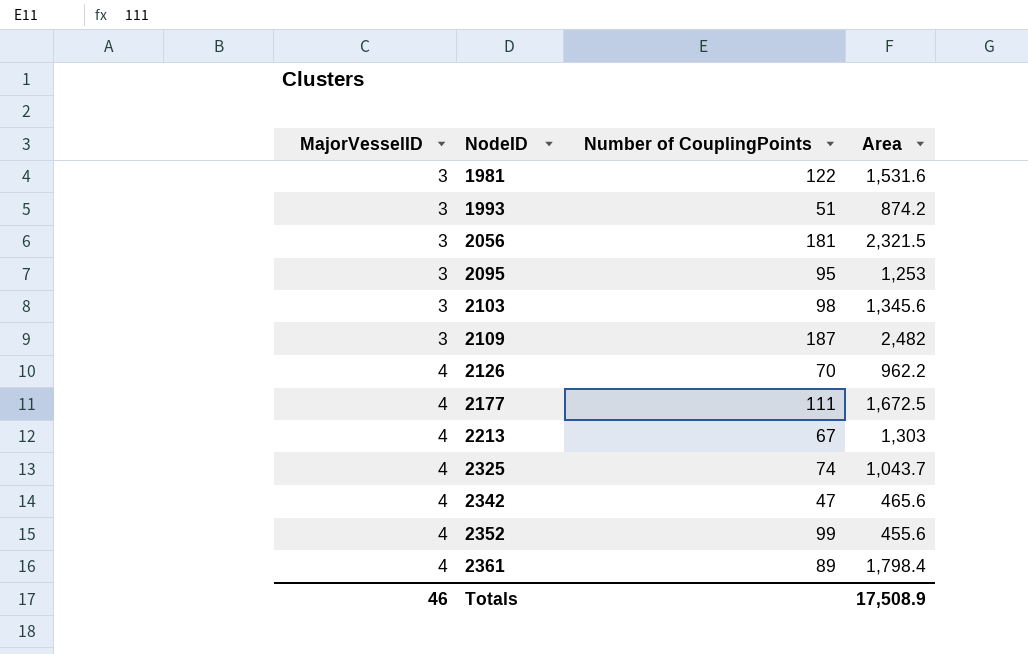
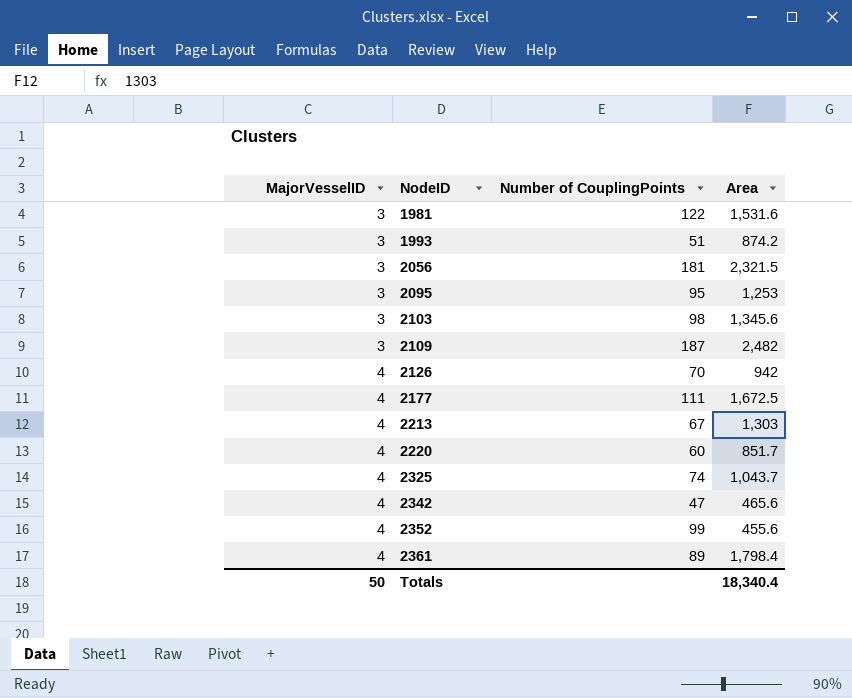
2126 | Area: 962.2 -> 942
row 2220: none -> 4 | 60 | 851.7
Totals | MajorVesselID: 46 -> 50
Totals | Area: 17,508.9 -> 18,340.4

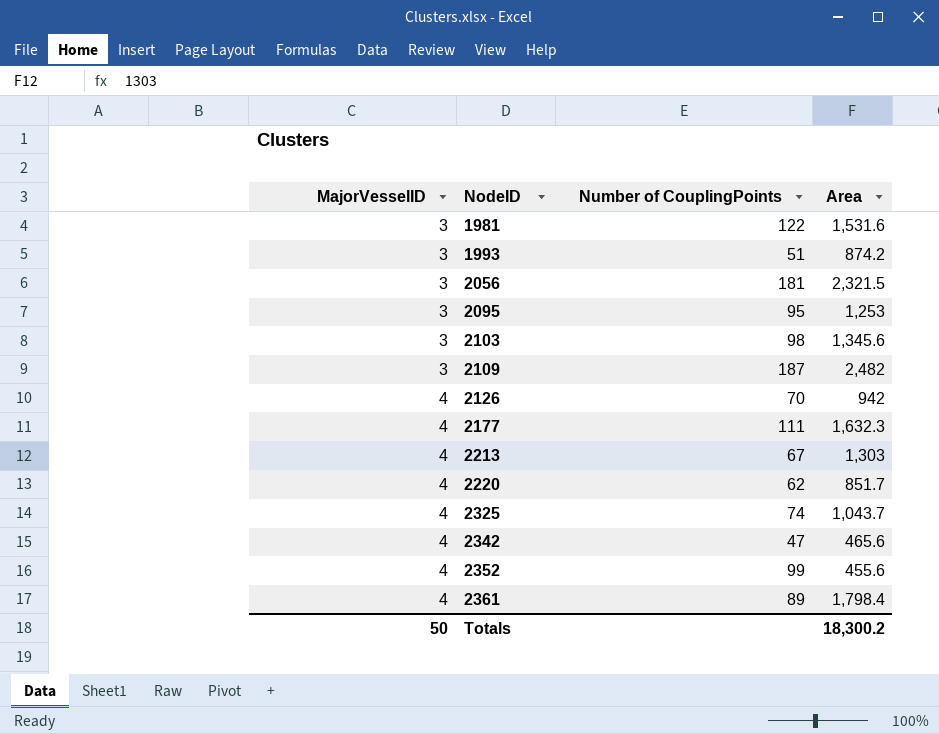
2177 | Area: 1,672.5 -> 1,632.3
2220 | Number of CouplingPoints: 60 -> 62
Totals | Area: 18,340.4 -> 18,300.2

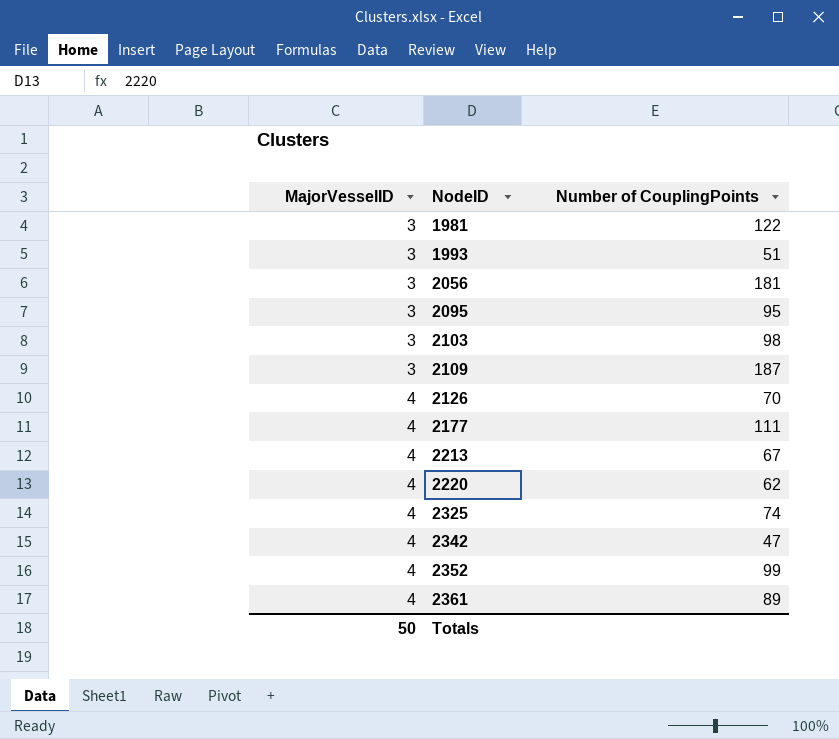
column Area | position: 4 -> none

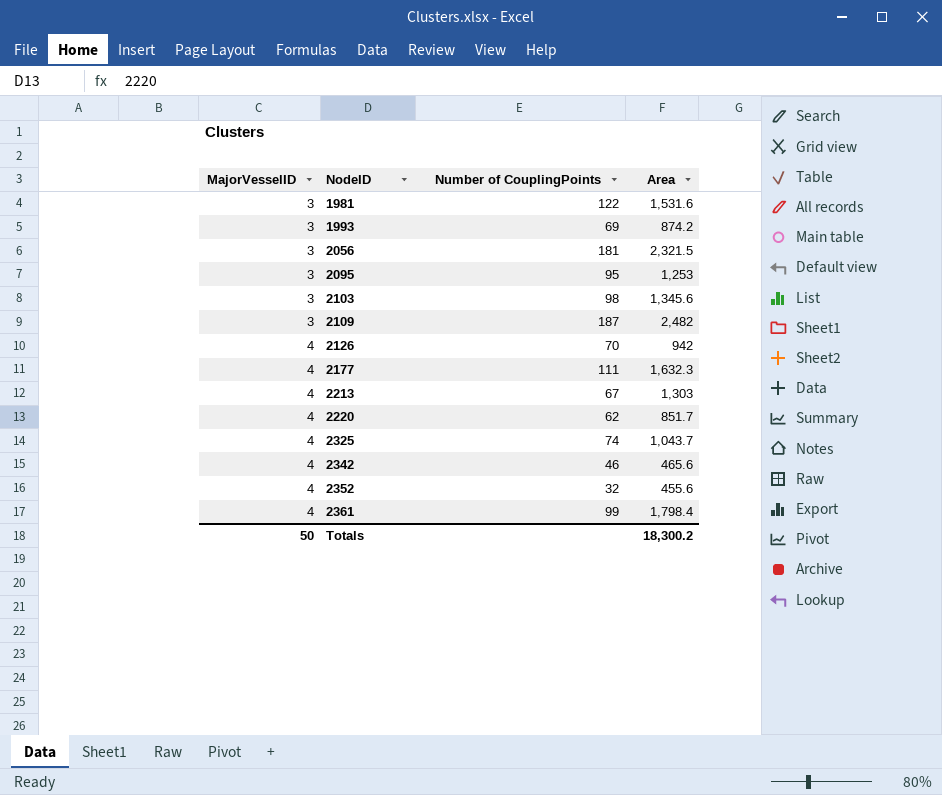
column Area | position: none -> 4
1993 | Number of CouplingPoints: 51 -> 69
2342 | Number of CouplingPoints: 47 -> 46
2352 | Number of CouplingPoints: 99 -> 32
2361 | Number of CouplingPoints: 89 -> 99

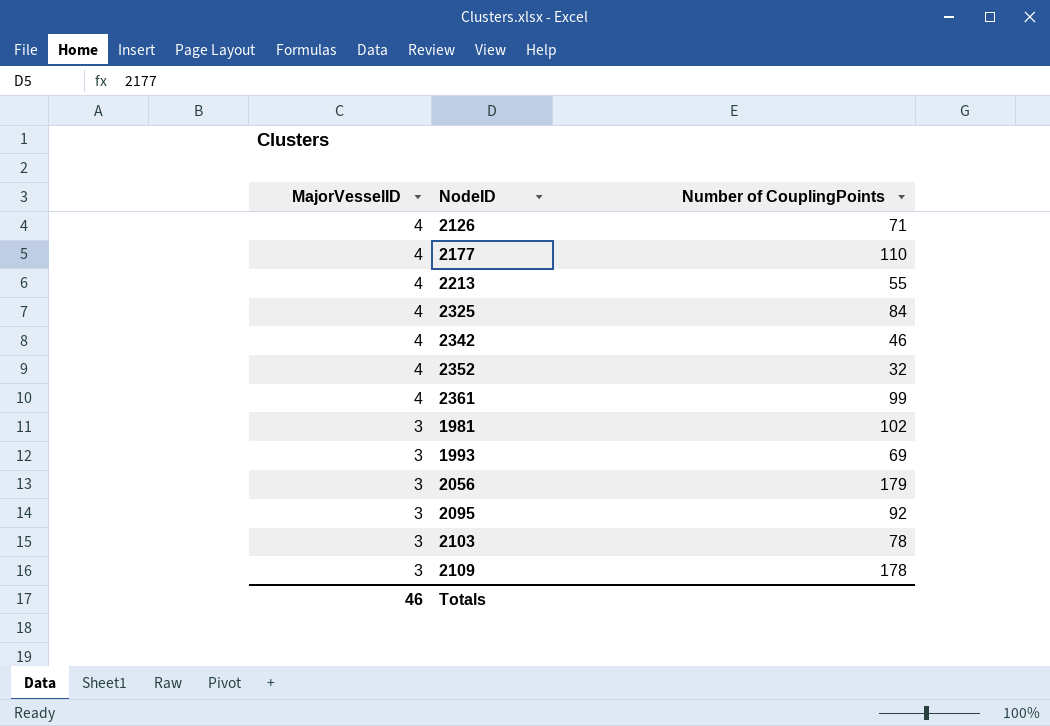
row order: MajorVesselID ascending -> MajorVesselID descending
column Area | position: 4 -> none
row 2220: 4 | 62 | 851.7 -> none
2126 | Number of CouplingPoints: 70 -> 71
2177 | Number of CouplingPoints: 111 -> 110
2213 | Number of CouplingPoints: 67 -> 55
2325 | Number of CouplingPoints: 74 -> 84
1981 | Number of CouplingPoints: 122 -> 102
2056 | Number of CouplingPoints: 181 -> 179
2095 | Number of CouplingPoints: 95 -> 92
2103 | Number of CouplingPoints: 98 -> 78
2109 | Number of CouplingPoints: 187 -> 178
Totals | MajorVesselID: 50 -> 46

